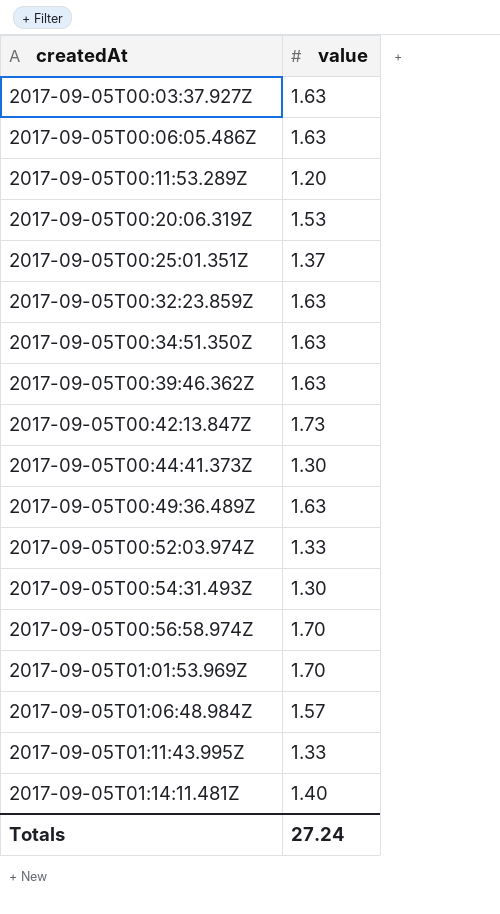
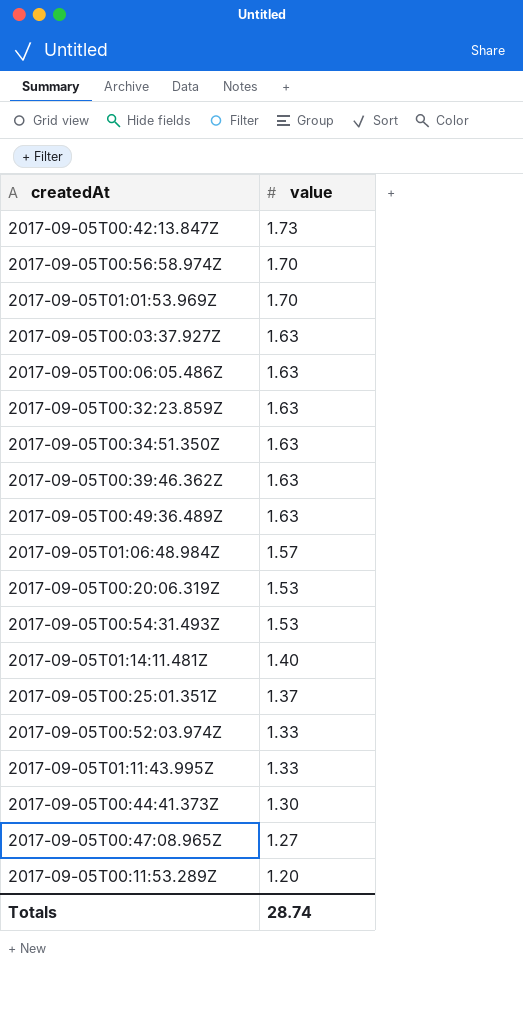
row order: createdAt ascending -> value descending
2017-09-05T00:54:31.493Z | value: 1.30 -> 1.53
row 2017-09-05T00:47:08.965Z: none -> 1.27
Totals | value: 27.24 -> 28.74

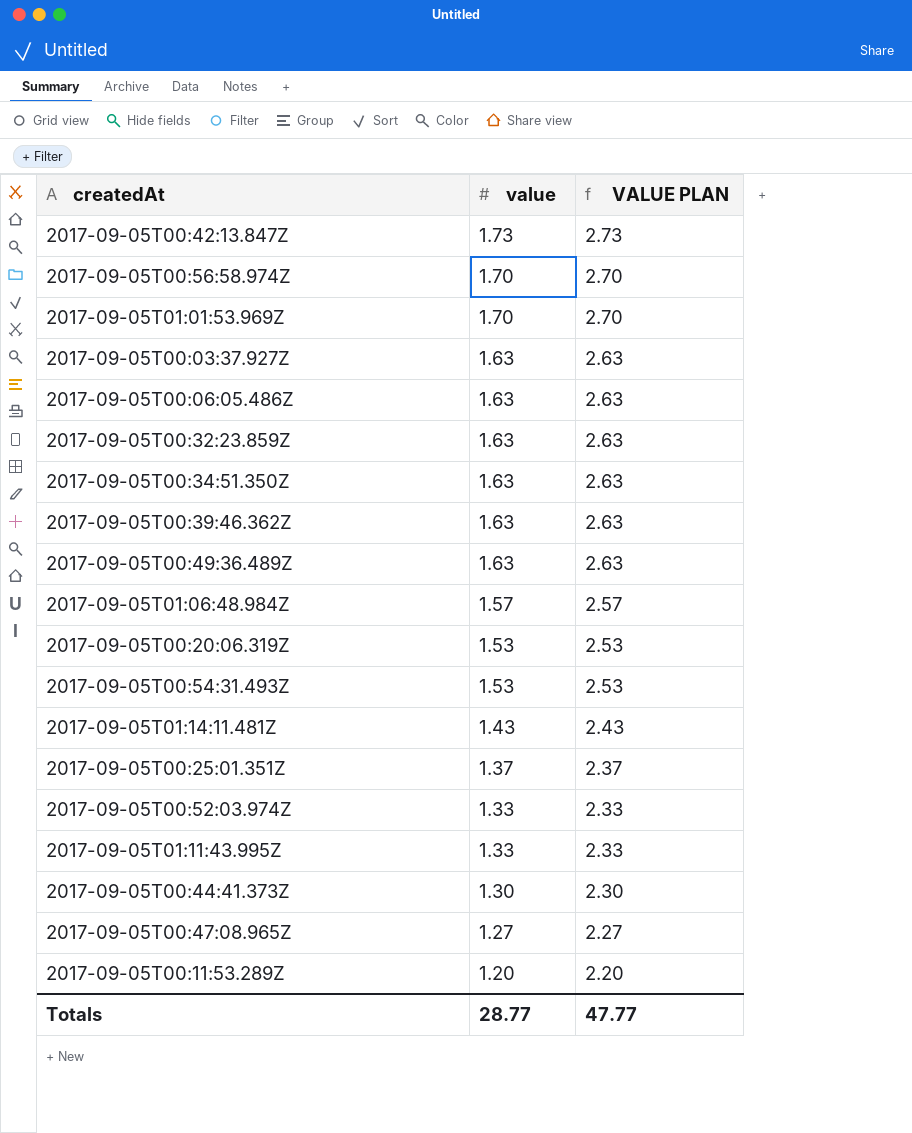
column VALUE PLAN | formula: none -> [value] + 1
2017-09-05T01:14:11.481Z | value: 1.40 -> 1.43
Totals | value: 28.74 -> 28.77

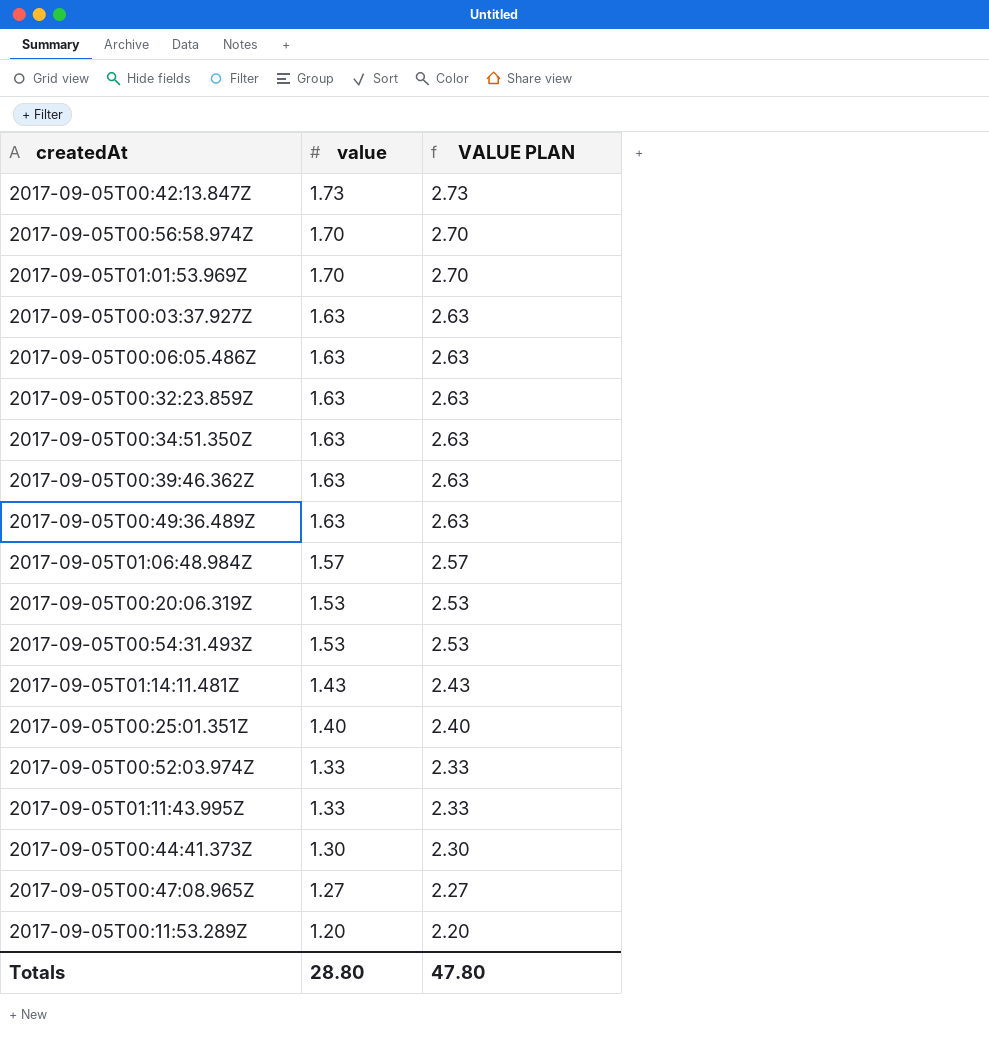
2017-09-05T00:25:01.351Z | value: 1.37 -> 1.40
2017-09-05T00:25:01.351Z | VALUE PLAN: 2.37 -> 2.40
Totals | value: 28.77 -> 28.80
Totals | VALUE PLAN: 47.77 -> 47.80

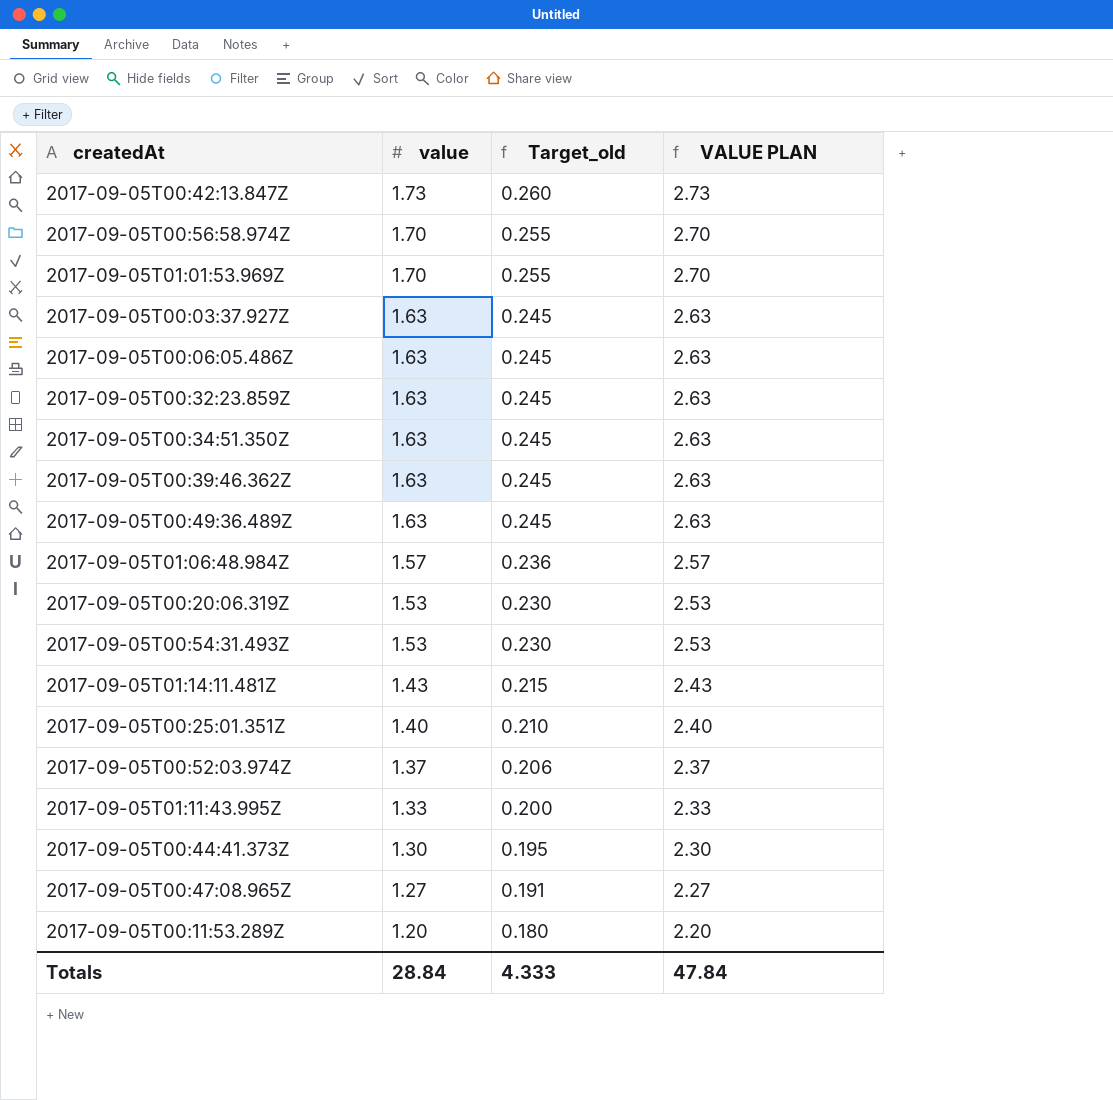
column Target_old | formula: none -> [value] * 0.15
2017-09-05T00:52:03.974Z | value: 1.33 -> 1.37
2017-09-05T00:52:03.974Z | VALUE PLAN: 2.33 -> 2.37
Totals | value: 28.80 -> 28.84
Totals | VALUE PLAN: 47.80 -> 47.84

